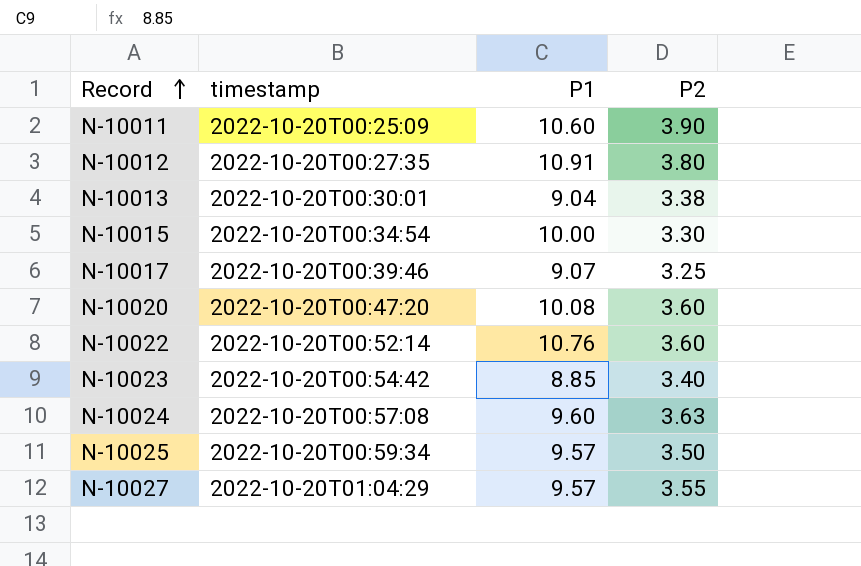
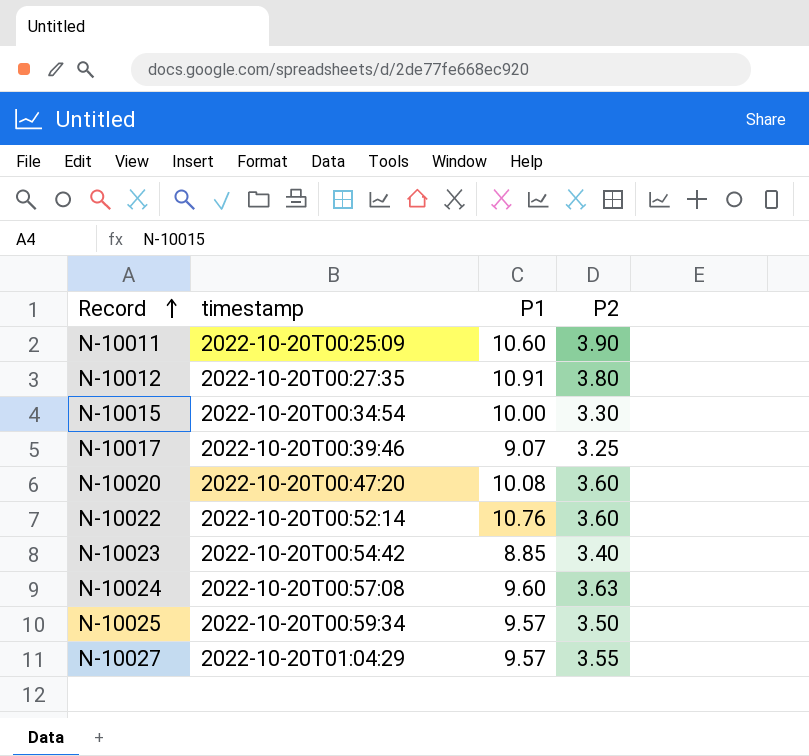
row N-10013: 2022-10-20T00:30:01 | 9.04 | 3.38 -> none

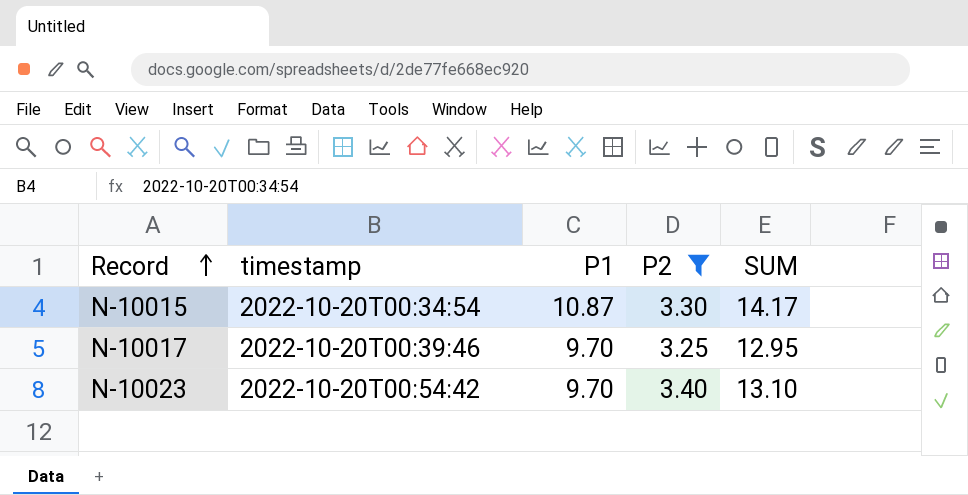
filter: none -> P2 <= 3.40
column SUM | formula: none -> [P1] + [P2]
N-10015 | P1: 10.00 -> 10.87
N-10017 | P1: 9.07 -> 9.70
N-10023 | P1: 8.85 -> 9.70

